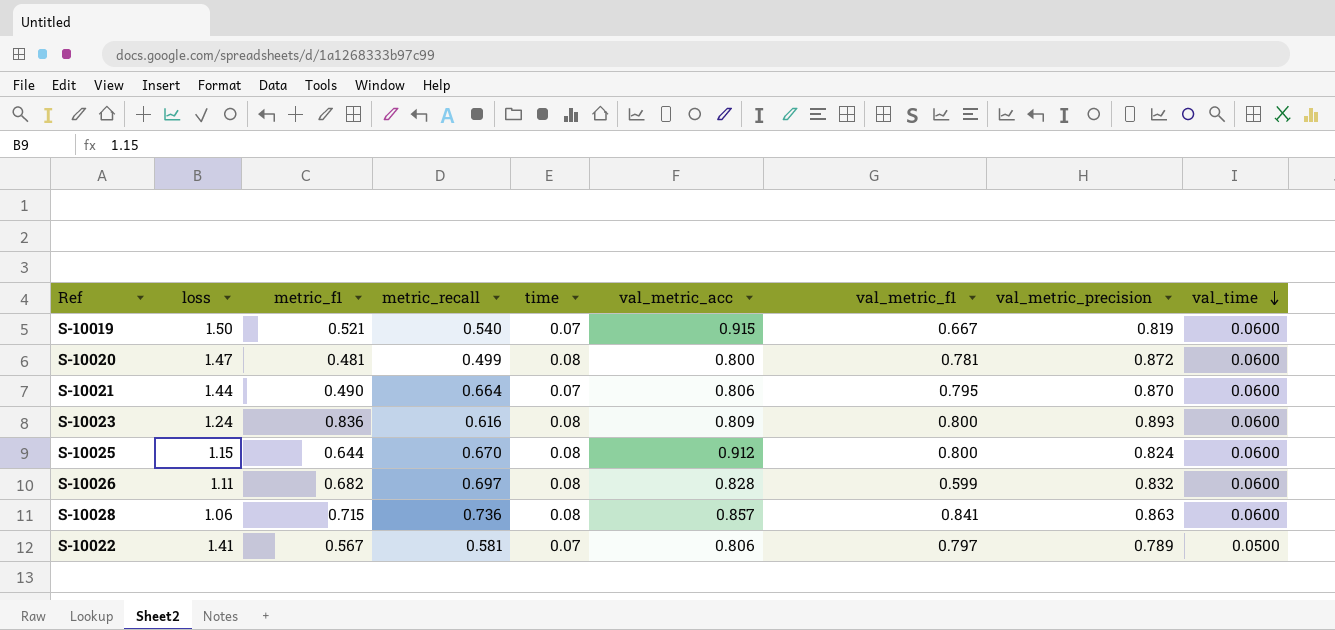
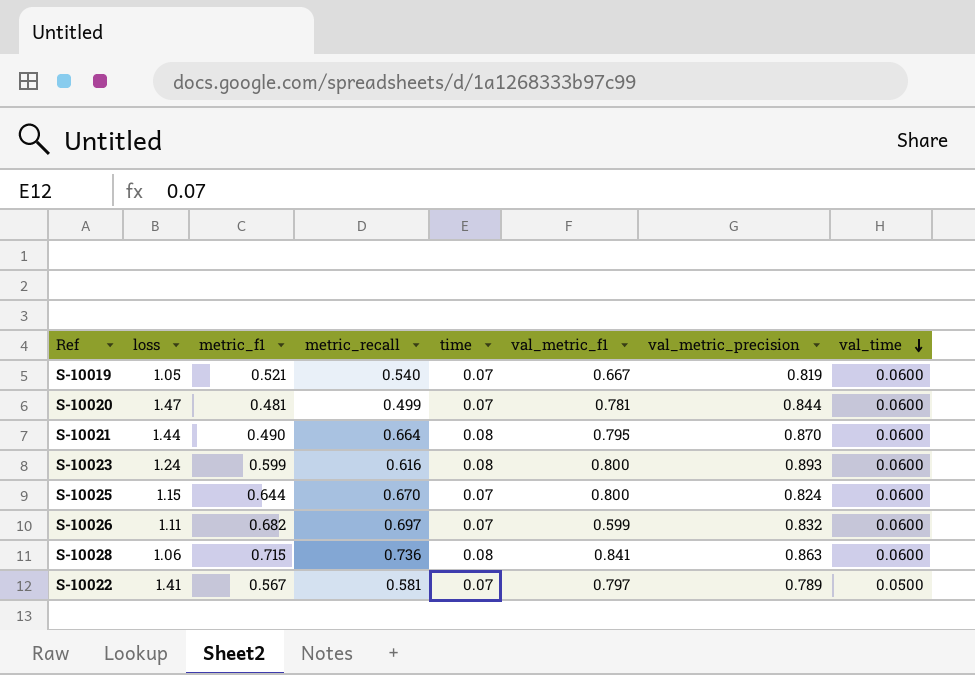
column val_metric_acc | position: 6 -> none
S-10019 | loss: 1.50 -> 1.05
S-10020 | time: 0.08 -> 0.07
S-10020 | val_metric_precision: 0.872 -> 0.844
S-10021 | time: 0.07 -> 0.08
S-10023 | metric_f1: 0.836 -> 0.599
S-10025 | time: 0.08 -> 0.07
S-10026 | time: 0.08 -> 0.07

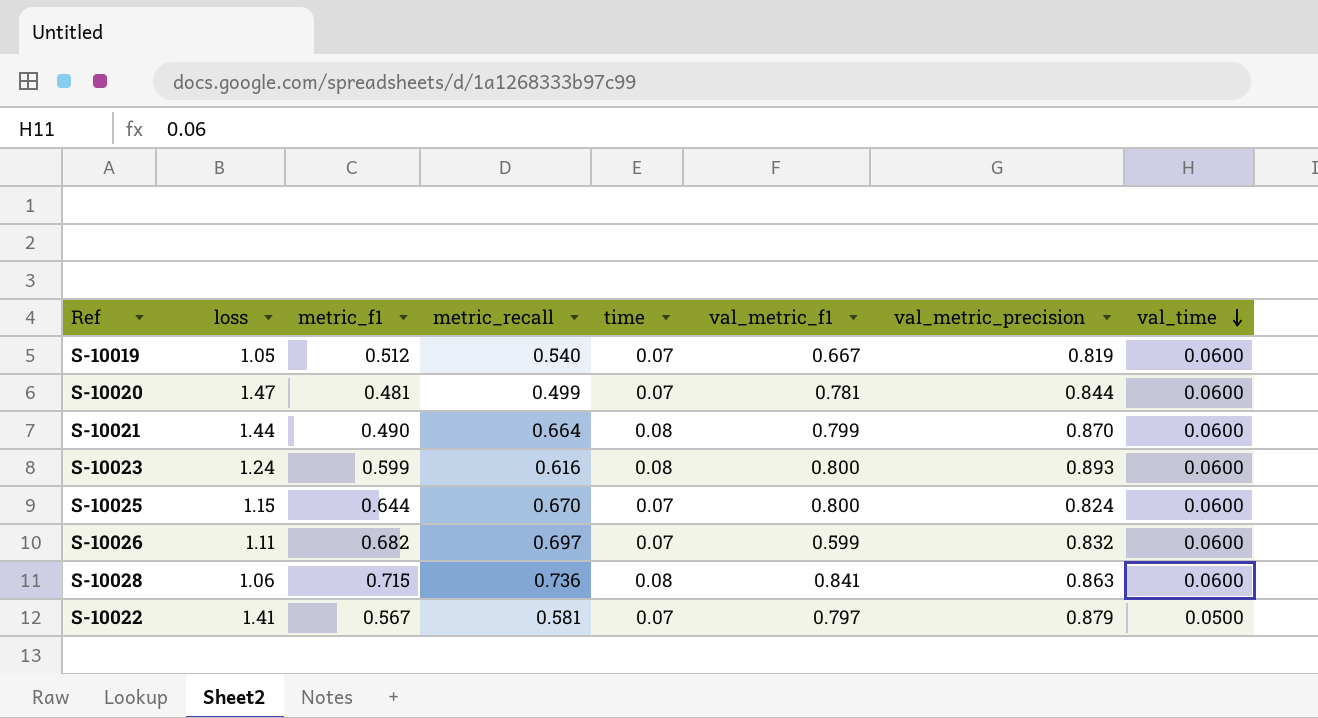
S-10019 | metric_f1: 0.521 -> 0.512
S-10021 | val_metric_f1: 0.795 -> 0.799
S-10022 | val_metric_precision: 0.789 -> 0.879

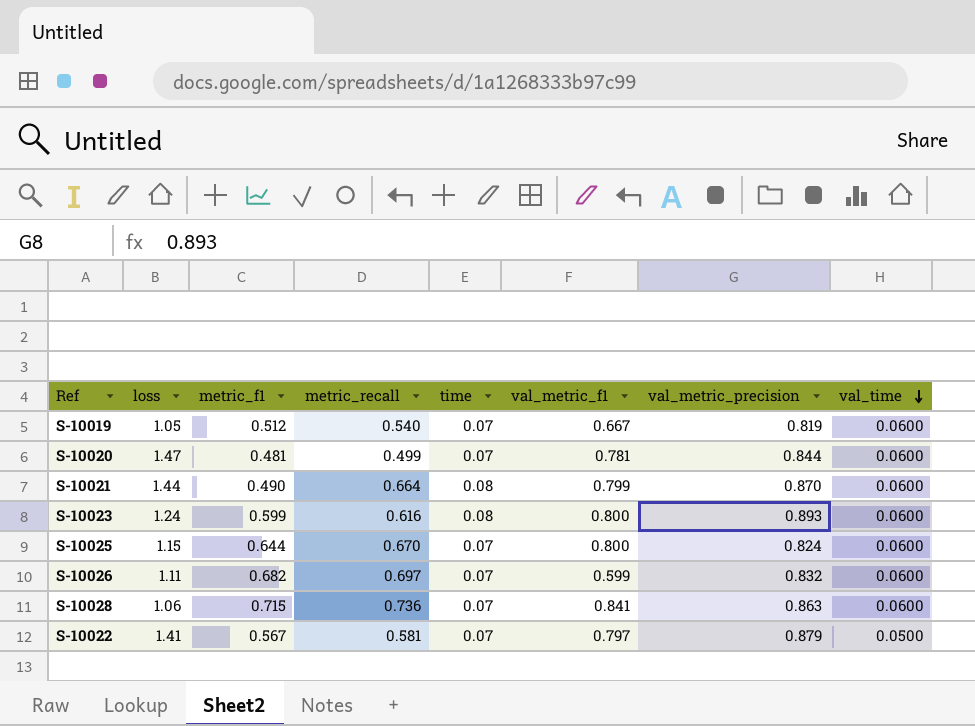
S-10028 | time: 0.08 -> 0.07

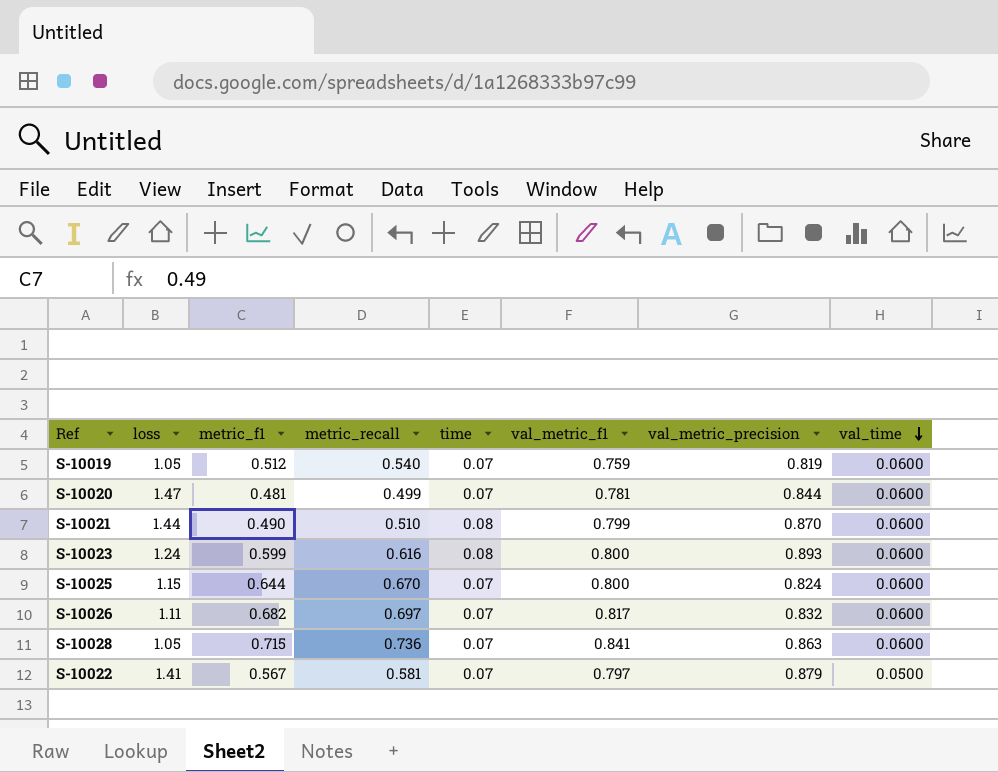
S-10019 | val_metric_f1: 0.667 -> 0.759
S-10021 | metric_recall: 0.664 -> 0.510
S-10026 | val_metric_f1: 0.599 -> 0.817
S-10028 | loss: 1.06 -> 1.05

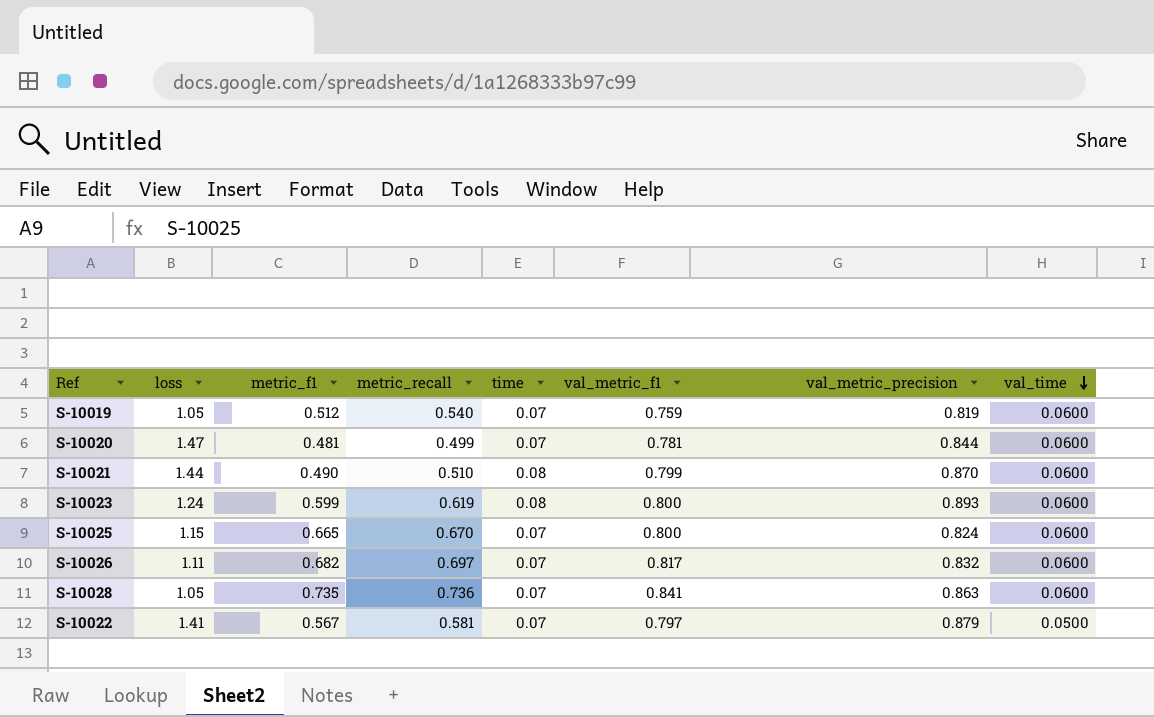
S-10023 | metric_recall: 0.616 -> 0.619
S-10025 | metric_f1: 0.644 -> 0.665
S-10028 | metric_f1: 0.715 -> 0.735

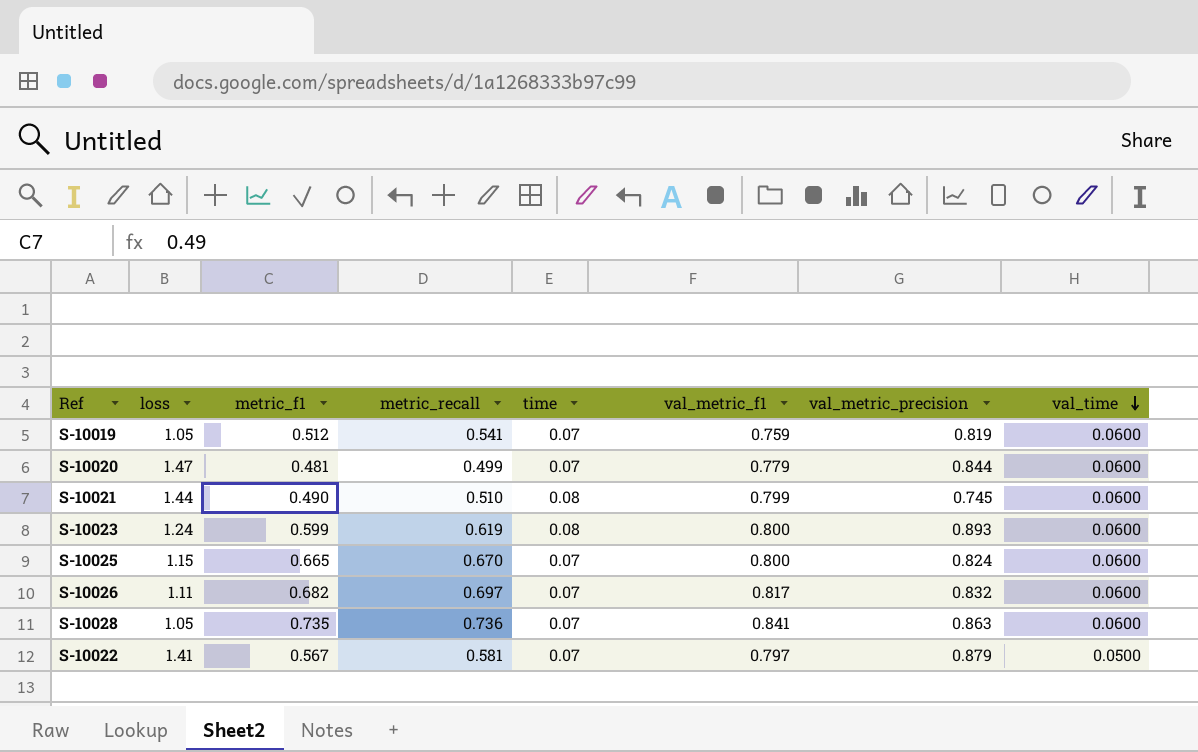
S-10019 | metric_recall: 0.540 -> 0.541
S-10020 | val_metric_f1: 0.781 -> 0.779
S-10021 | val_metric_precision: 0.870 -> 0.745

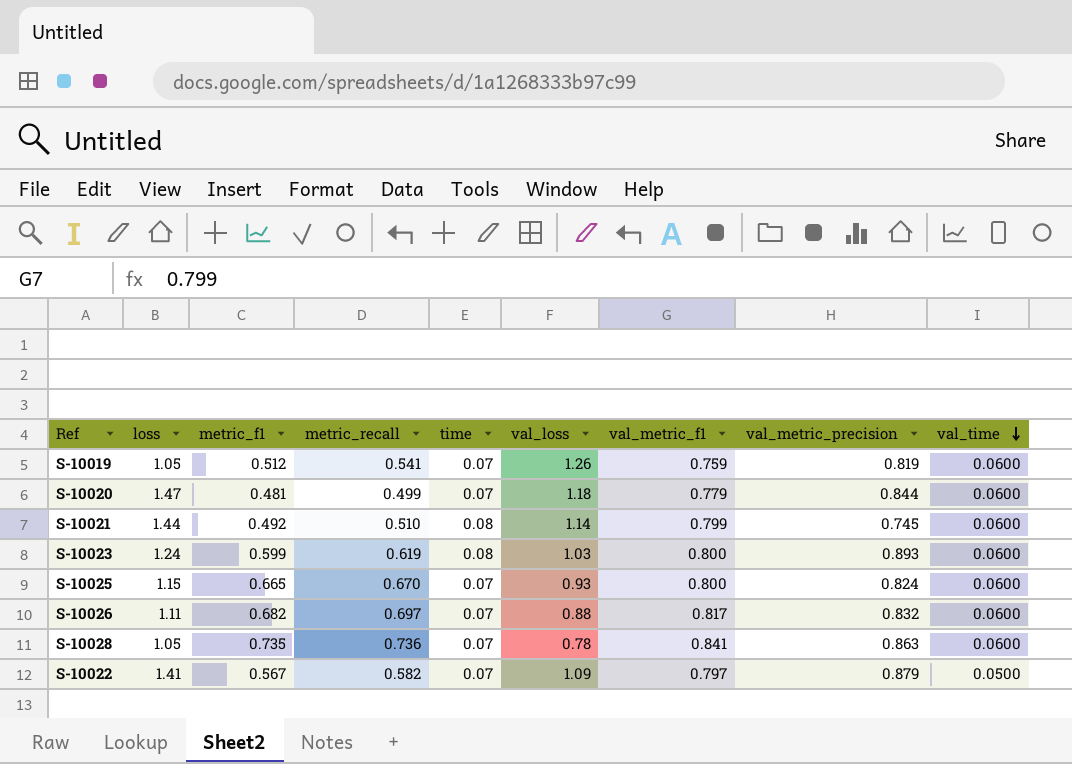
column val_loss | position: none -> 6
S-10021 | metric_f1: 0.490 -> 0.492
S-10022 | metric_recall: 0.581 -> 0.582

